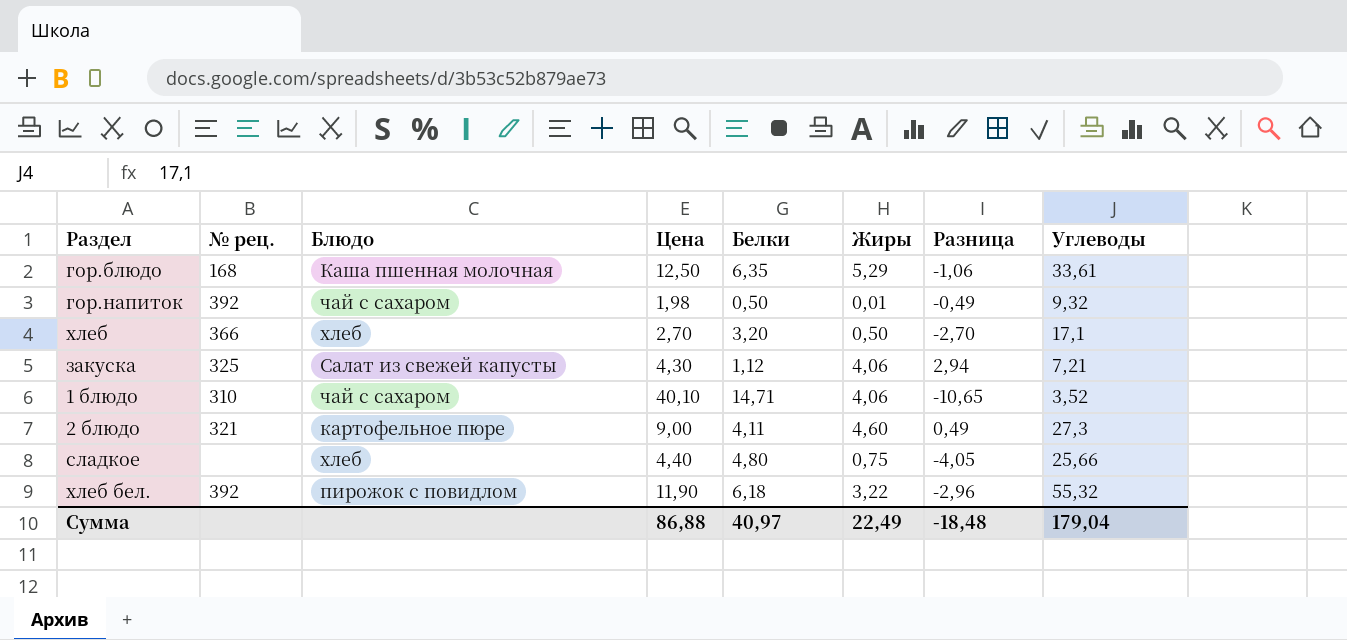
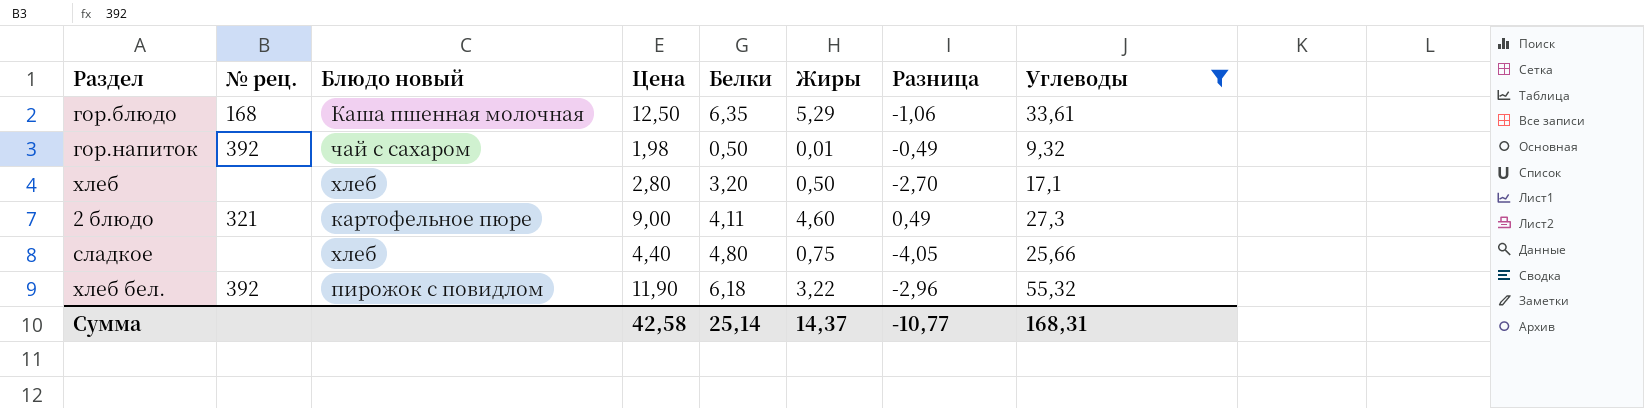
filter: none -> Углеводы >= 9,32
column name: Блюдо -> Блюдо новый
хлеб | № рец.: 366 -> none
хлеб | Цена: 2,70 -> 2,80
Сумма | Цена: 86,88 -> 42,58
Сумма | Белки: 40,97 -> 25,14
Сумма | Жиры: 22,49 -> 14,37
Сумма | Разница: -18,48 -> -10,77
Сумма | Углеводы: 179,04 -> 168,31

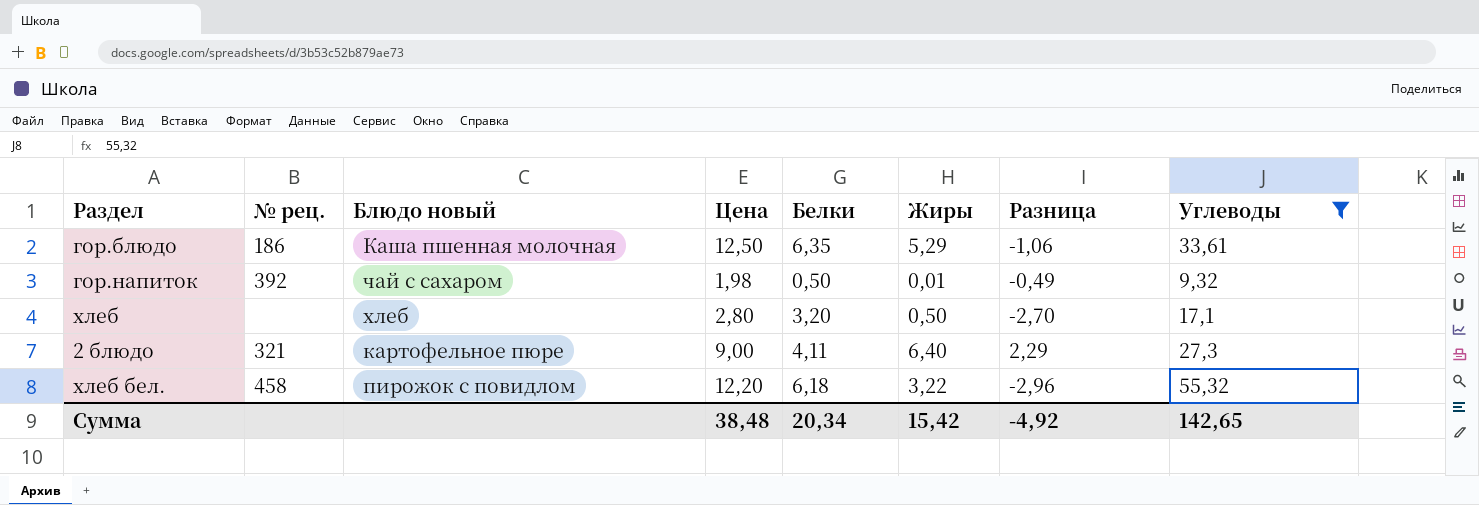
row сладкое: none | хлеб | 4,40 | 4,80 | 0,75 | -4,05 | 25,66 -> none
гор.блюдо | № рец.: 168 -> 186
2 блюдо | Жиры: 4,60 -> 6,40
2 блюдо | Разница: 0,49 -> 2,29
хлеб бел. | № рец.: 392 -> 458
хлеб бел. | Цена: 11,90 -> 12,20
Сумма | Цена: 42,58 -> 38,48
Сумма | Белки: 25,14 -> 20,34
Сумма | Жиры: 14,37 -> 15,42
Сумма | Разница: -10,77 -> -4,92
Сумма | Углеводы: 168,31 -> 142,65

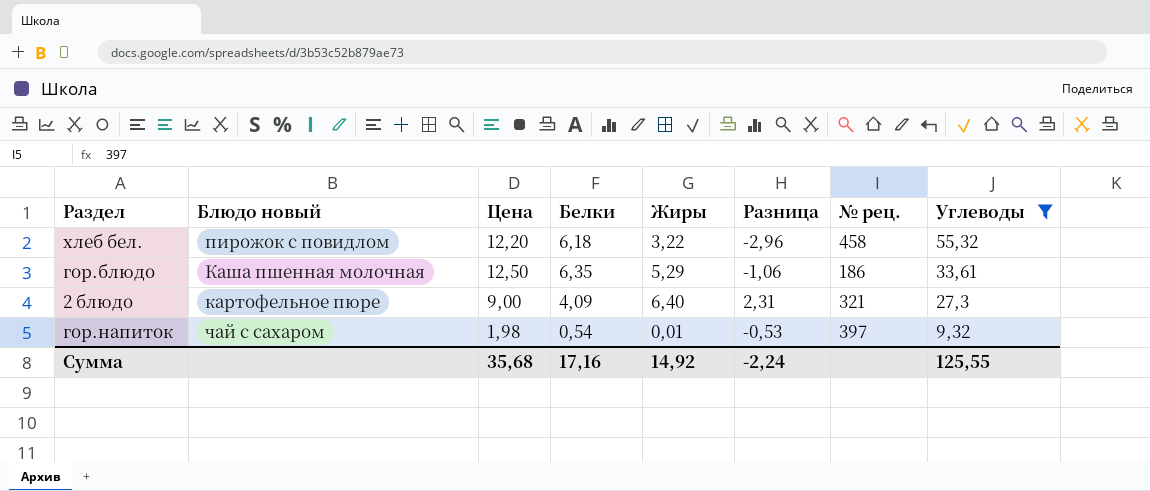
row order: none -> Углеводы descending
column № рец. | position: 2 -> 7
row хлеб: none | хлеб | 2,80 | 3,20 | 0,50 | -2,70 | 17,1 -> none
2 блюдо | Белки: 4,11 -> 4,09
2 блюдо | Разница: 2,29 -> 2,31
гор.напиток | Белки: 0,50 -> 0,54
гор.напиток | Разница: -0,49 -> -0,53
гор.напиток | № рец.: 392 -> 397
Сумма | Цена: 38,48 -> 35,68
Сумма | Белки: 20,34 -> 17,16
Сумма | Жиры: 15,42 -> 14,92
Сумма | Разница: -4,92 -> -2,24
Сумма | Углеводы: 142,65 -> 125,55

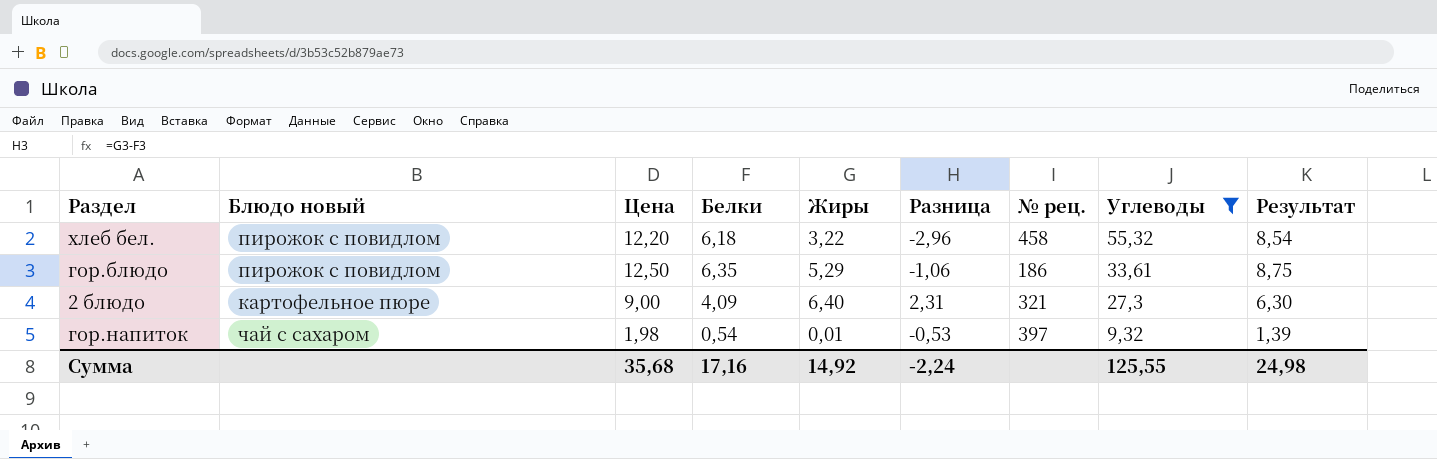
column Результат | formula: none -> [Цена] * 0,7
гор.блюдо | Блюдо новый: Каша пшенная молочная -> пирожок с повидлом

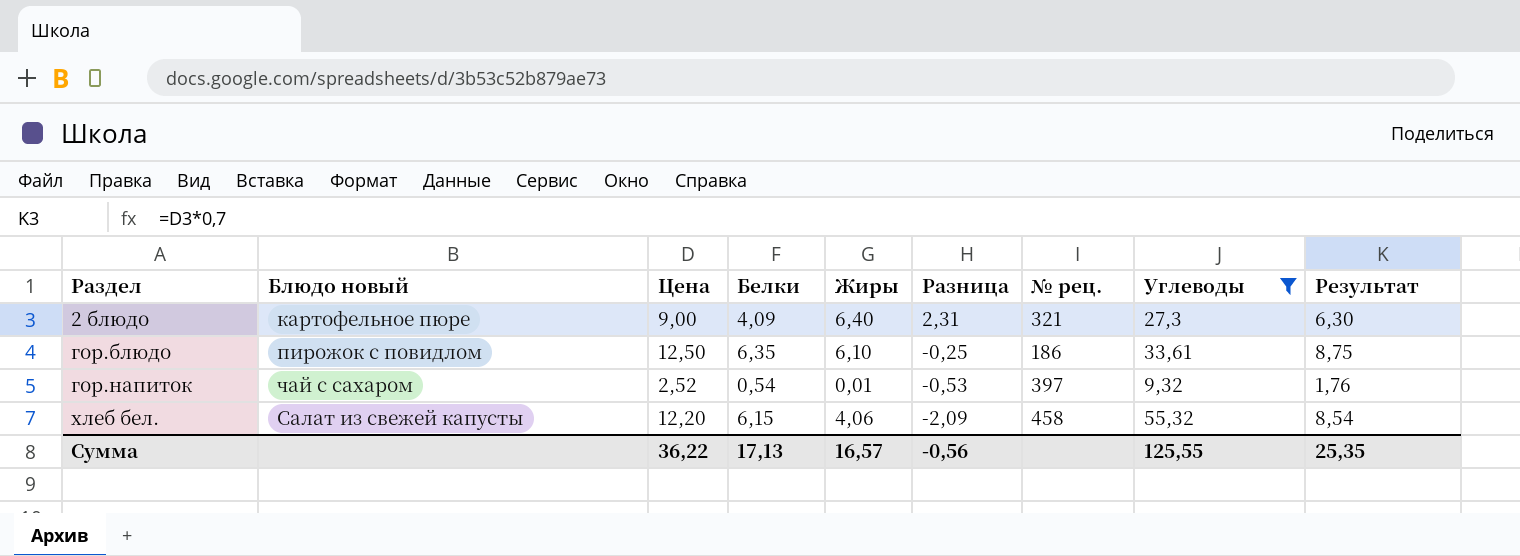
row order: Углеводы descending -> Раздел ascending
гор.блюдо | Жиры: 5,29 -> 6,10
гор.блюдо | Разница: -1,06 -> -0,25
гор.напиток | Цена: 1,98 -> 2,52
гор.напиток | Результат: 1,39 -> 1,76
хлеб бел. | Блюдо новый: пирожок с повидлом -> Салат из свежей капусты
хлеб бел. | Белки: 6,18 -> 6,15
хлеб бел. | Жиры: 3,22 -> 4,06
хлеб бел. | Разница: -2,96 -> -2,09
Сумма | Цена: 35,68 -> 36,22
Сумма | Белки: 17,16 -> 17,13
Сумма | Жиры: 14,92 -> 16,57
Сумма | Разница: -2,24 -> -0,56
Сумма | Результат: 24,98 -> 25,35

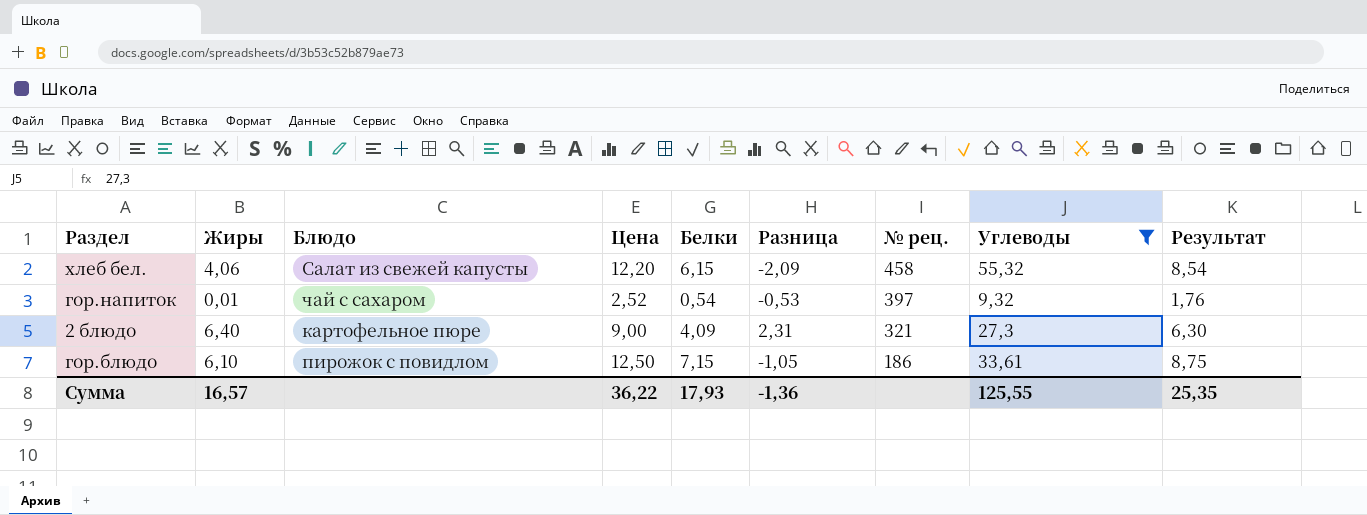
row order: Раздел ascending -> № рец. descending
column Жиры | position: 5 -> 2
column name: Блюдо новый -> Блюдо
гор.блюдо | Белки: 6,35 -> 7,15
гор.блюдо | Разница: -0,25 -> -1,05
Сумма | Белки: 17,13 -> 17,93
Сумма | Разница: -0,56 -> -1,36

